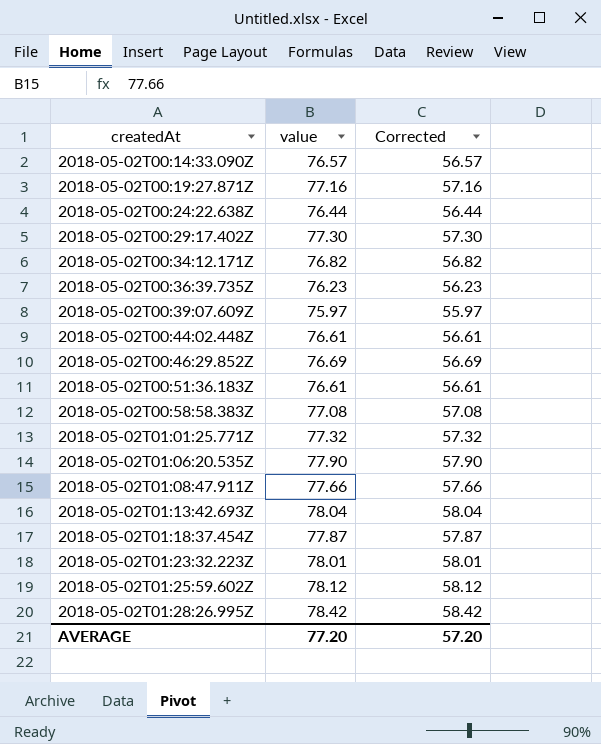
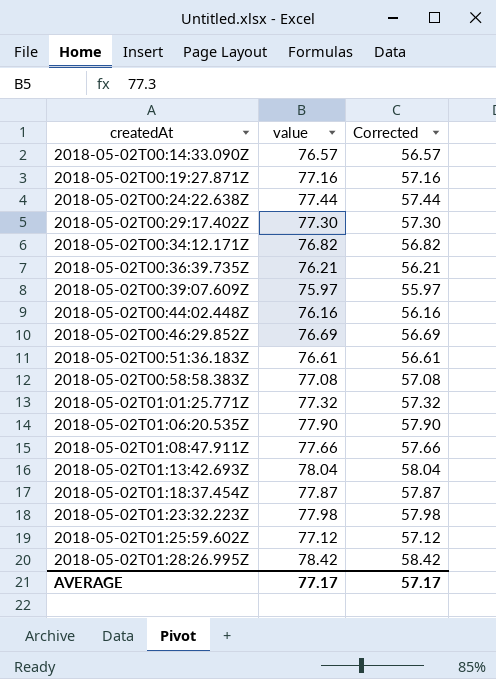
2018-05-02T00:24:22.638Z | value: 76.44 -> 77.44
2018-05-02T00:24:22.638Z | Corrected: 56.44 -> 57.44
2018-05-02T00:36:39.735Z | value: 76.23 -> 76.21
2018-05-02T00:36:39.735Z | Corrected: 56.23 -> 56.21
2018-05-02T00:44:02.448Z | value: 76.61 -> 76.16
2018-05-02T00:44:02.448Z | Corrected: 56.61 -> 56.16
2018-05-02T01:23:32.223Z | value: 78.01 -> 77.98
2018-05-02T01:23:32.223Z | Corrected: 58.01 -> 57.98
2018-05-02T01:25:59.602Z | value: 78.12 -> 77.12
2018-05-02T01:25:59.602Z | Corrected: 58.12 -> 57.12
AVERAGE | value: 77.20 -> 77.17
AVERAGE | Corrected: 57.20 -> 57.17

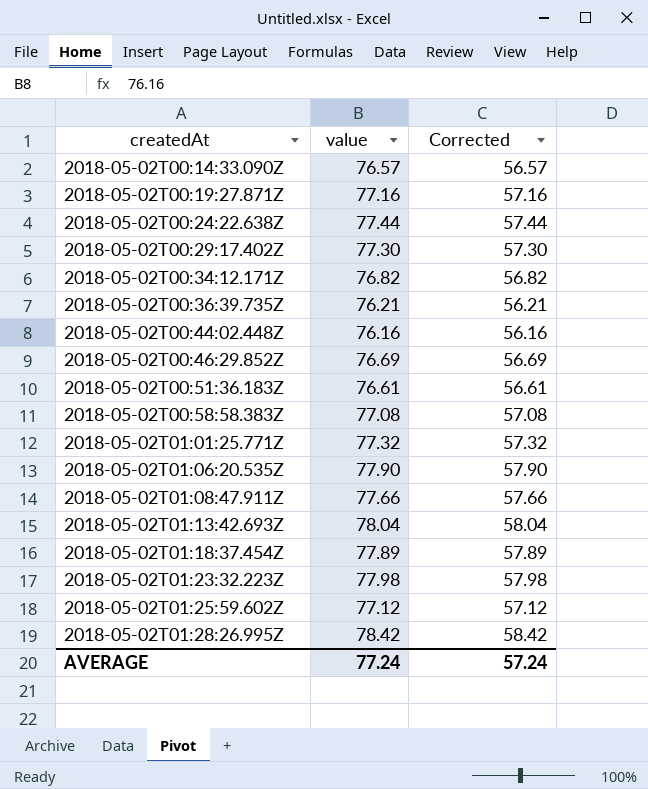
row 2018-05-02T00:39:07.609Z: 75.97 | 55.97 -> none
2018-05-02T01:18:37.454Z | value: 77.87 -> 77.89
2018-05-02T01:18:37.454Z | Corrected: 57.87 -> 57.89
AVERAGE | value: 77.17 -> 77.24
AVERAGE | Corrected: 57.17 -> 57.24

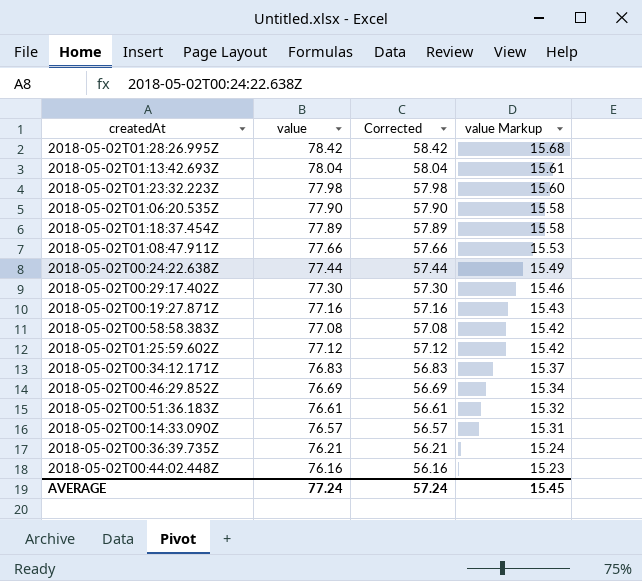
row order: createdAt ascending -> value Markup descending
column value Markup | formula: none -> [value] * 0.2
row 2018-05-02T01:01:25.771Z: 77.32 | 57.32 -> none
2018-05-02T00:34:12.171Z | value: 76.82 -> 76.83
2018-05-02T00:34:12.171Z | Corrected: 56.82 -> 56.83

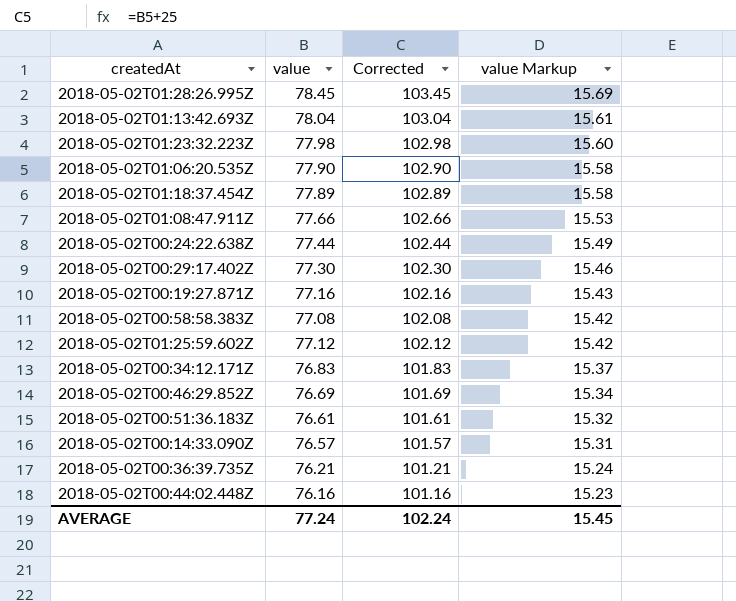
column Corrected | formula: [value] - 20 -> [value] + 25
2018-05-02T01:28:26.995Z | value: 78.42 -> 78.45
2018-05-02T01:28:26.995Z | value Markup: 15.68 -> 15.69
AVERAGE | Corrected: 57.24 -> 102.24

